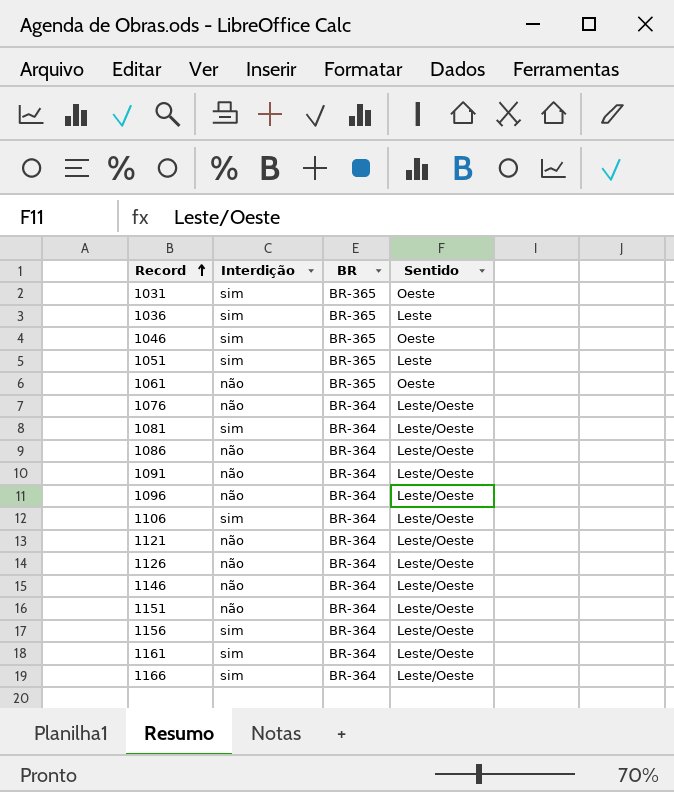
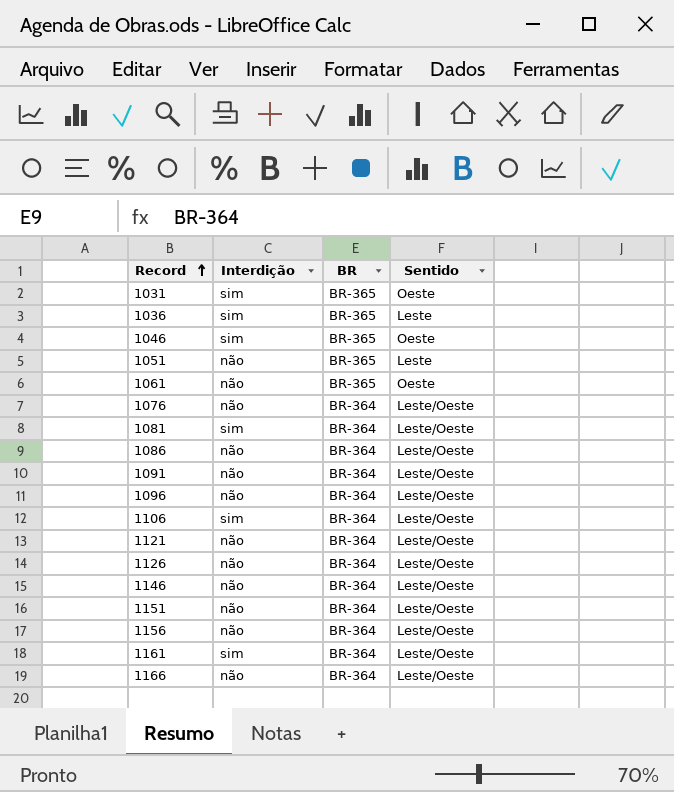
1051 | Interdição: sim -> não
1156 | Interdição: sim -> não
1166 | Interdição: sim -> não

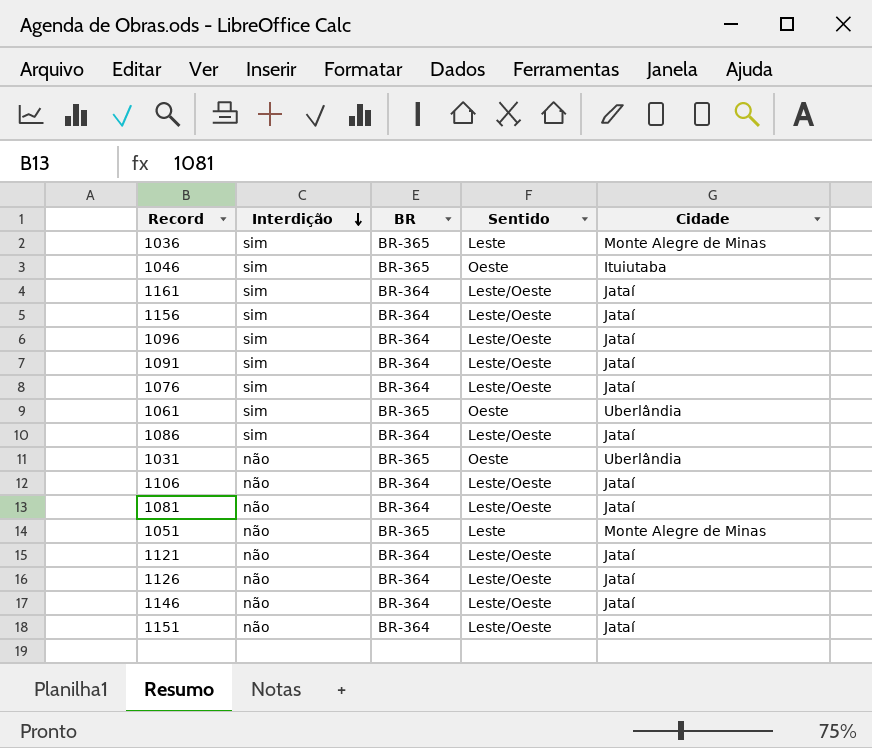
row order: Record ascending -> Interdição descending
column Cidade | position: none -> 5
row 1166: não | BR-364 | Leste/Oeste -> none
1156 | Interdição: não -> sim
1096 | Interdição: não -> sim
1091 | Interdição: não -> sim
1076 | Interdição: não -> sim
1061 | Interdição: não -> sim
1086 | Interdição: não -> sim
1031 | Interdição: sim -> não
1106 | Interdição: sim -> não
1081 | Interdição: sim -> não

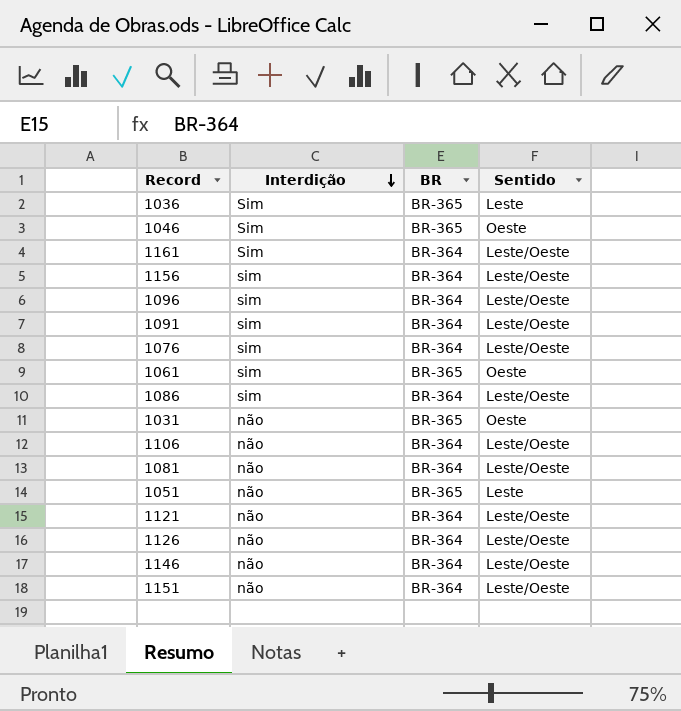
column Cidade | position: 5 -> none
1036 | Interdição: sim -> Sim
1046 | Interdição: sim -> Sim
1161 | Interdição: sim -> Sim

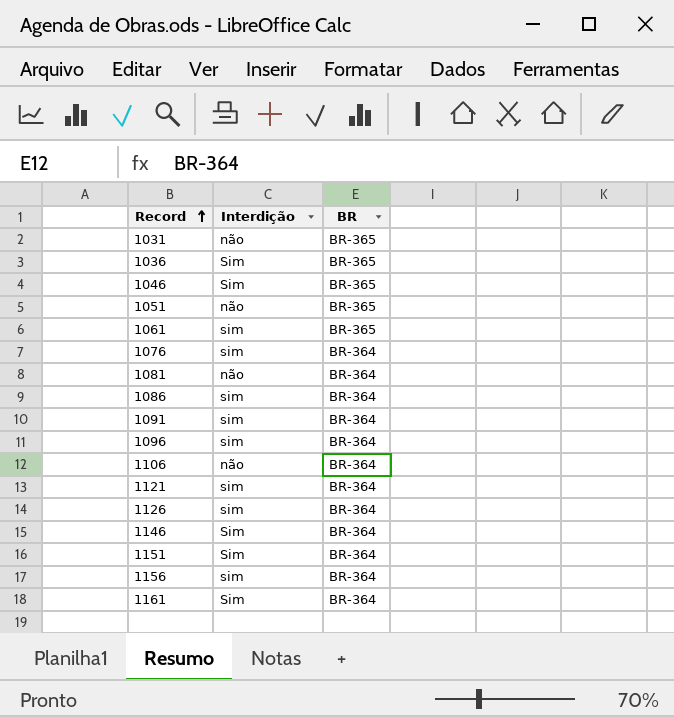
row order: Interdição descending -> Record ascending
column Sentido | position: 4 -> none
1121 | Interdição: não -> sim
1126 | Interdição: não -> sim
1146 | Interdição: não -> Sim
1151 | Interdição: não -> Sim

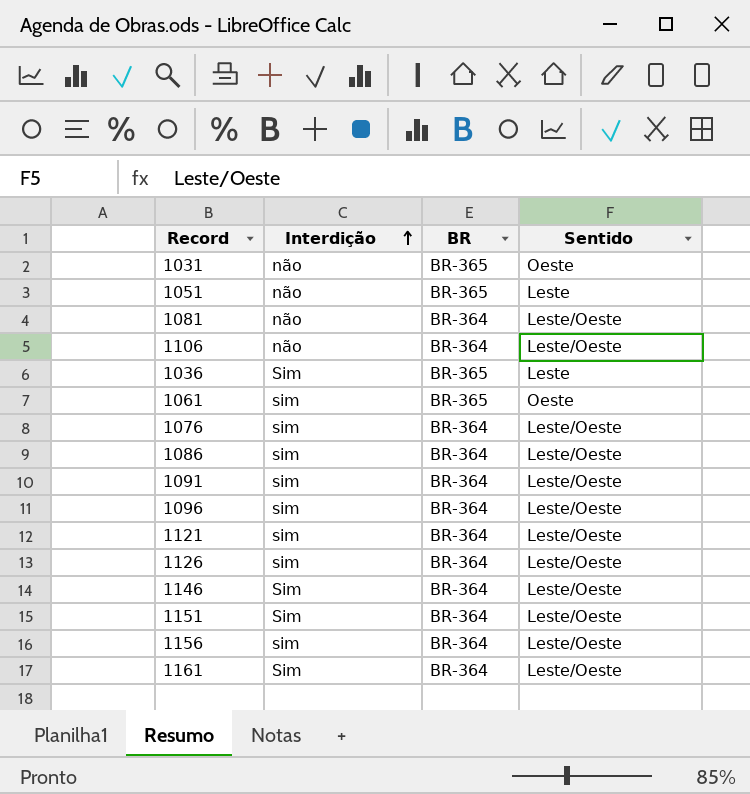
row order: Record ascending -> Interdição ascending
column Sentido | position: none -> 4
row 1046: Sim | BR-365 -> none

